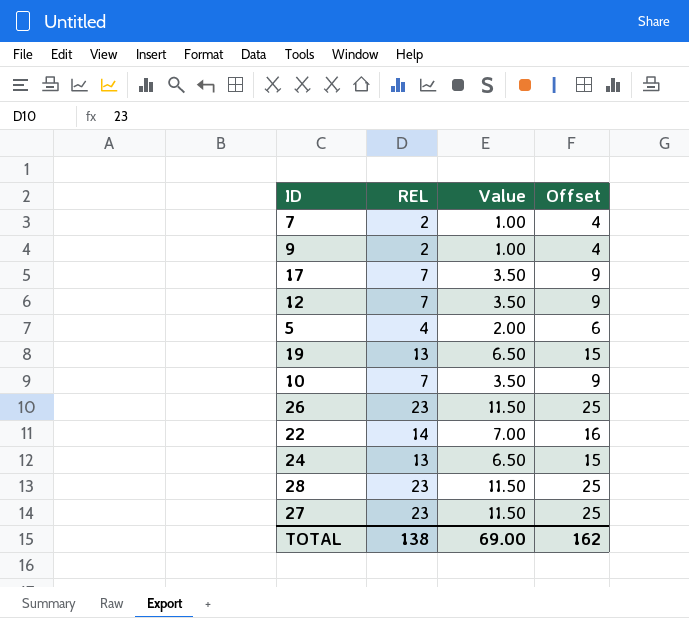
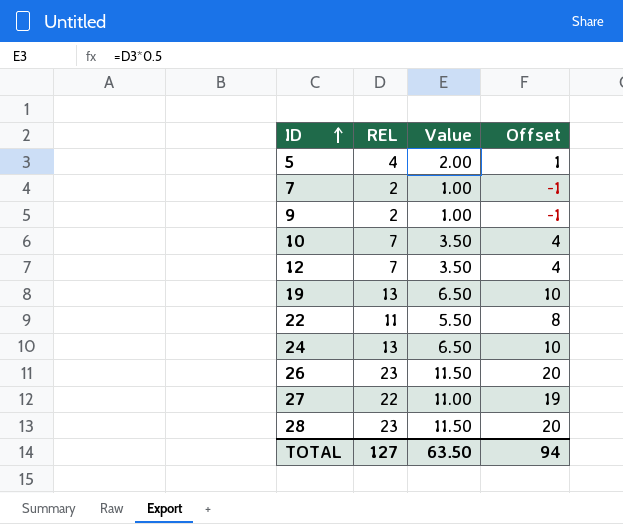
row order: none -> ID ascending
column Offset | formula: [REL] + 2 -> [REL] - 3
row 17: 7 | 3.50 | 9 -> none
22 | REL: 14 -> 11
22 | Value: 7.00 -> 5.50
27 | REL: 23 -> 22
27 | Value: 11.50 -> 11.00
TOTAL | REL: 138 -> 127
TOTAL | Value: 69.00 -> 63.50
TOTAL | Offset: 162 -> 94

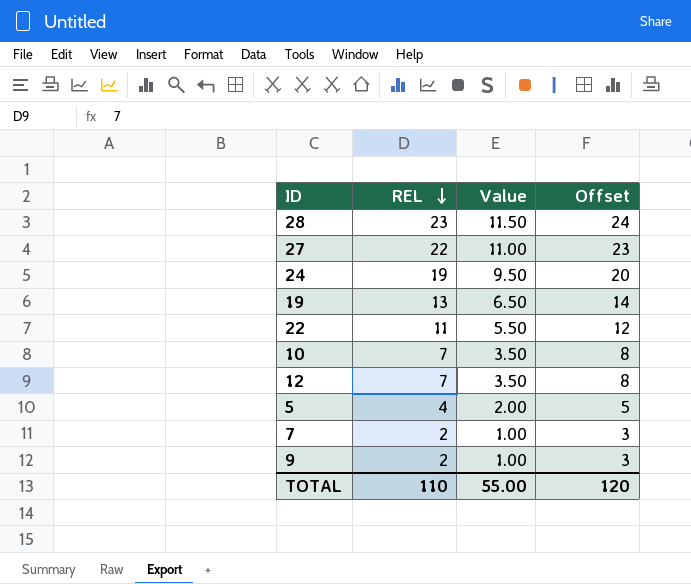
row order: ID ascending -> REL descending
column Offset | formula: [REL] - 3 -> [REL] + 1
row 26: 23 | 11.50 | 20 -> none
24 | REL: 13 -> 19
24 | Value: 6.50 -> 9.50
TOTAL | REL: 127 -> 110
TOTAL | Value: 63.50 -> 55.00
TOTAL | Offset: 94 -> 120

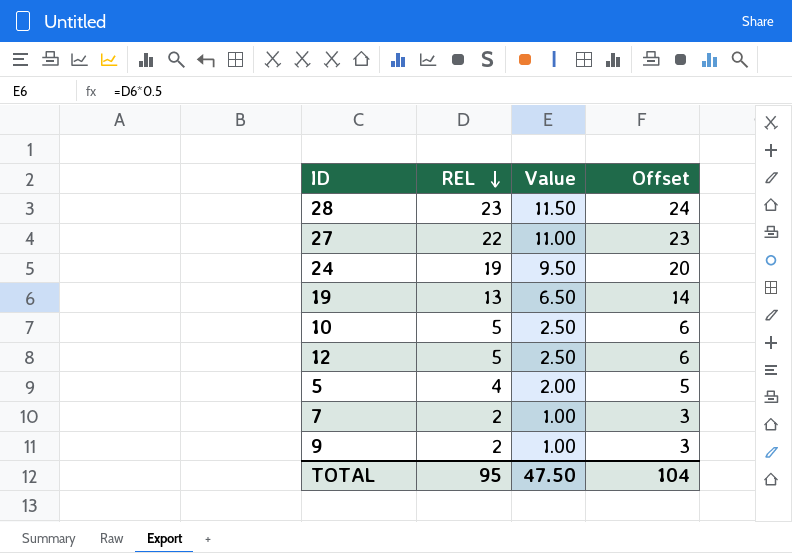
row 22: 11 | 5.50 | 12 -> none
10 | REL: 7 -> 5
10 | Value: 3.50 -> 2.50
10 | Offset: 8 -> 6
12 | REL: 7 -> 5
12 | Value: 3.50 -> 2.50
12 | Offset: 8 -> 6
TOTAL | REL: 110 -> 95
TOTAL | Value: 55.00 -> 47.50
TOTAL | Offset: 120 -> 104

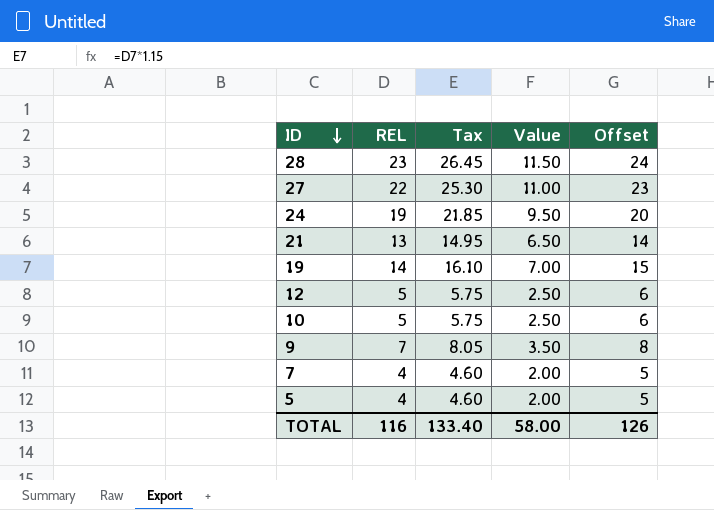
row order: REL descending -> ID descending
column Tax | formula: none -> [REL] * 1.15
row 21: none -> 13 | 14.95 | 6.50 | 14
19 | REL: 13 -> 14
19 | Value: 6.50 -> 7.00
19 | Offset: 14 -> 15
9 | REL: 2 -> 7
9 | Value: 1.00 -> 3.50
9 | Offset: 3 -> 8
7 | REL: 2 -> 4
7 | Value: 1.00 -> 2.00
7 | Offset: 3 -> 5
TOTAL | REL: 95 -> 116
TOTAL | Value: 47.50 -> 58.00
TOTAL | Offset: 104 -> 126

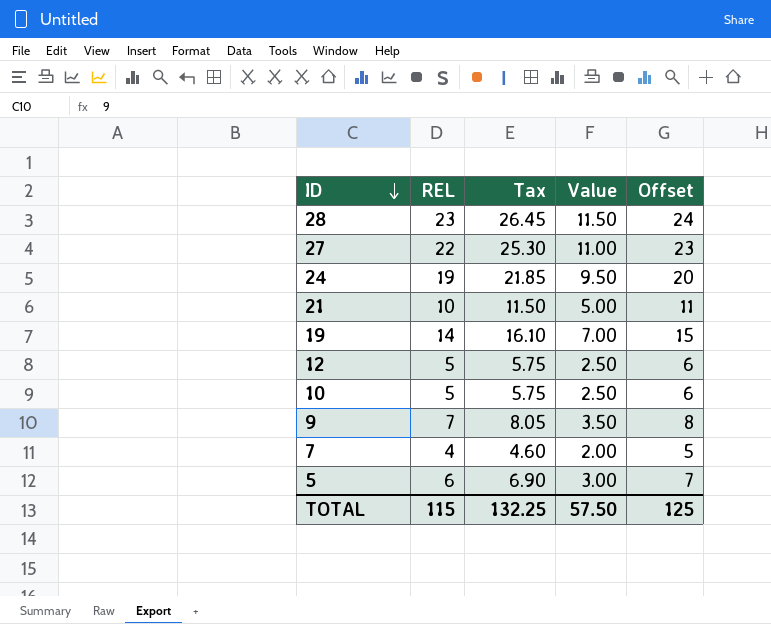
21 | REL: 13 -> 10
21 | Tax: 14.95 -> 11.50
21 | Value: 6.50 -> 5.00
21 | Offset: 14 -> 11
5 | REL: 4 -> 6
5 | Tax: 4.60 -> 6.90
5 | Value: 2.00 -> 3.00
5 | Offset: 5 -> 7
TOTAL | REL: 116 -> 115
TOTAL | Tax: 133.40 -> 132.25
TOTAL | Value: 58.00 -> 57.50
TOTAL | Offset: 126 -> 125

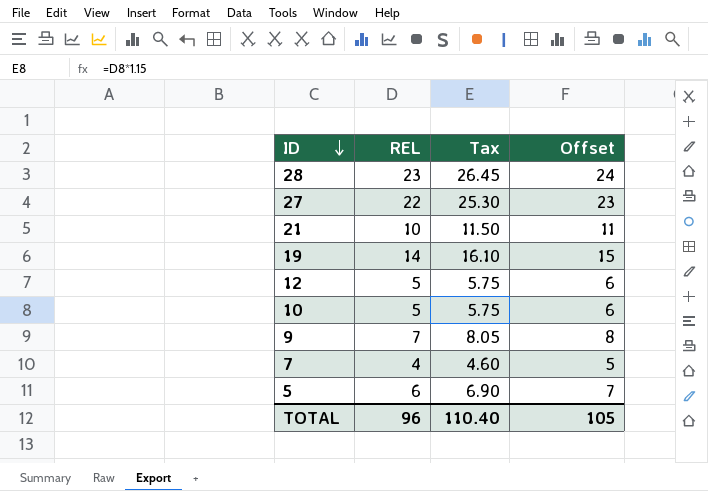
column Value | formula: [REL] * 0.5 -> none
row 24: 19 | 21.85 | 9.50 | 20 -> none
TOTAL | REL: 115 -> 96
TOTAL | Tax: 132.25 -> 110.40
TOTAL | Offset: 125 -> 105

